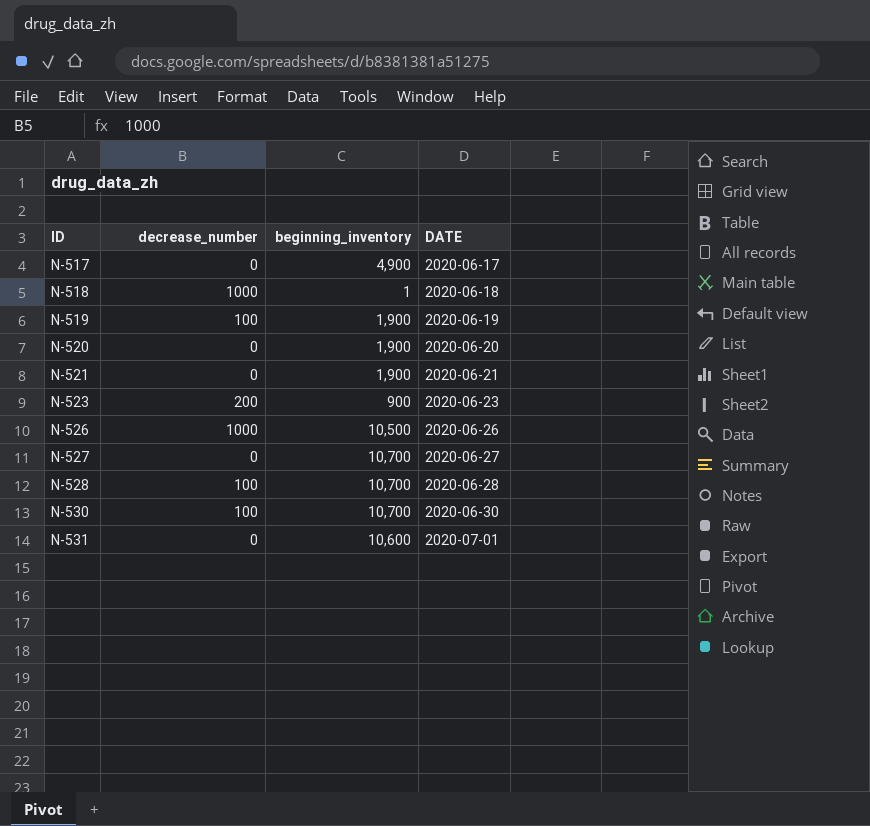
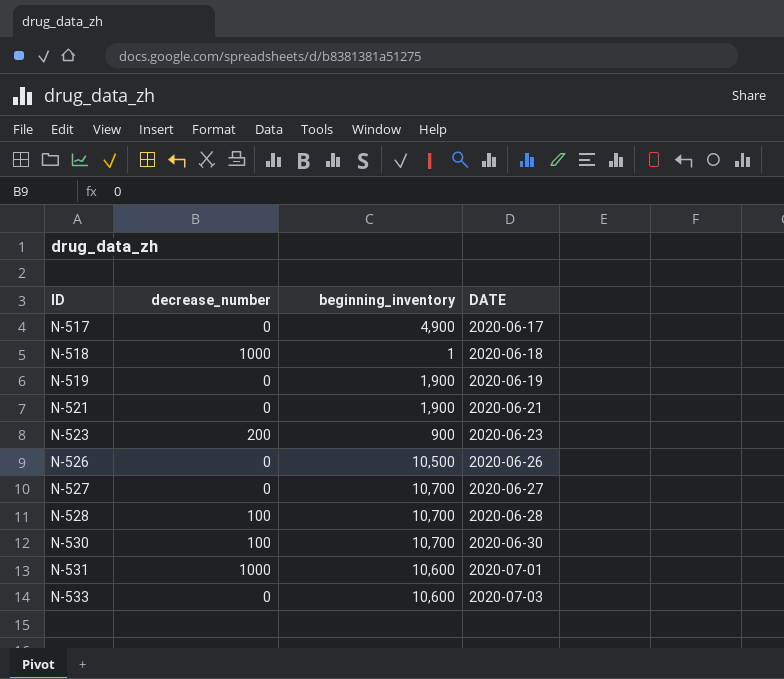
row N-520: 0 | 1,900 | 2020-06-20 -> none
N-519 | decrease_number: 100 -> 0
N-526 | decrease_number: 1000 -> 0
N-531 | decrease_number: 0 -> 1000
row N-533: none -> 0 | 10,600 | 2020-07-03

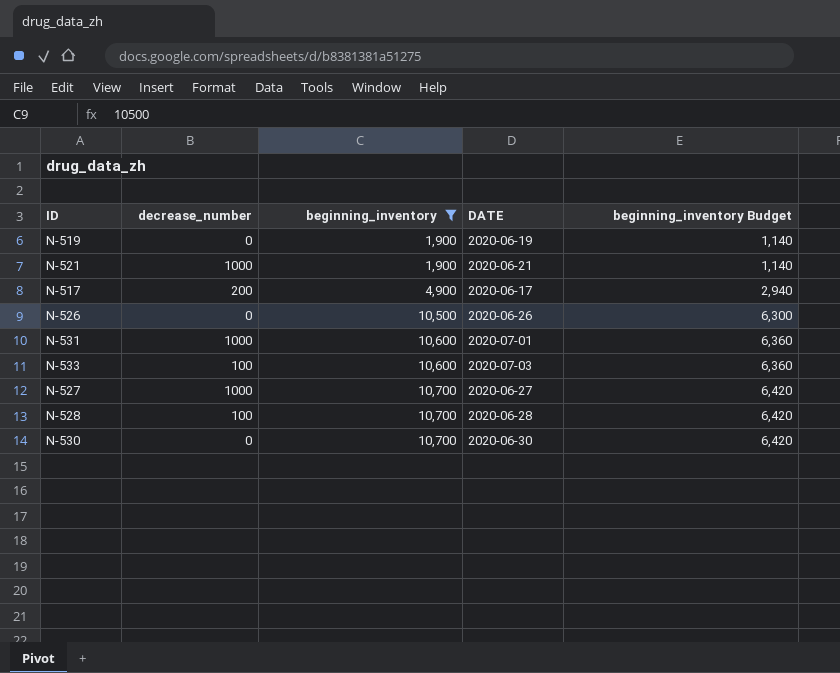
filter: none -> beginning_inventory >= 1,900
row order: ID ascending -> beginning_inventory ascending
column beginning_inventory Budget | formula: none -> [beginning_inventory] * 0.6
N-521 | decrease_number: 0 -> 1000
N-517 | decrease_number: 0 -> 200
N-533 | decrease_number: 0 -> 100
N-527 | decrease_number: 0 -> 1000
N-530 | decrease_number: 100 -> 0

